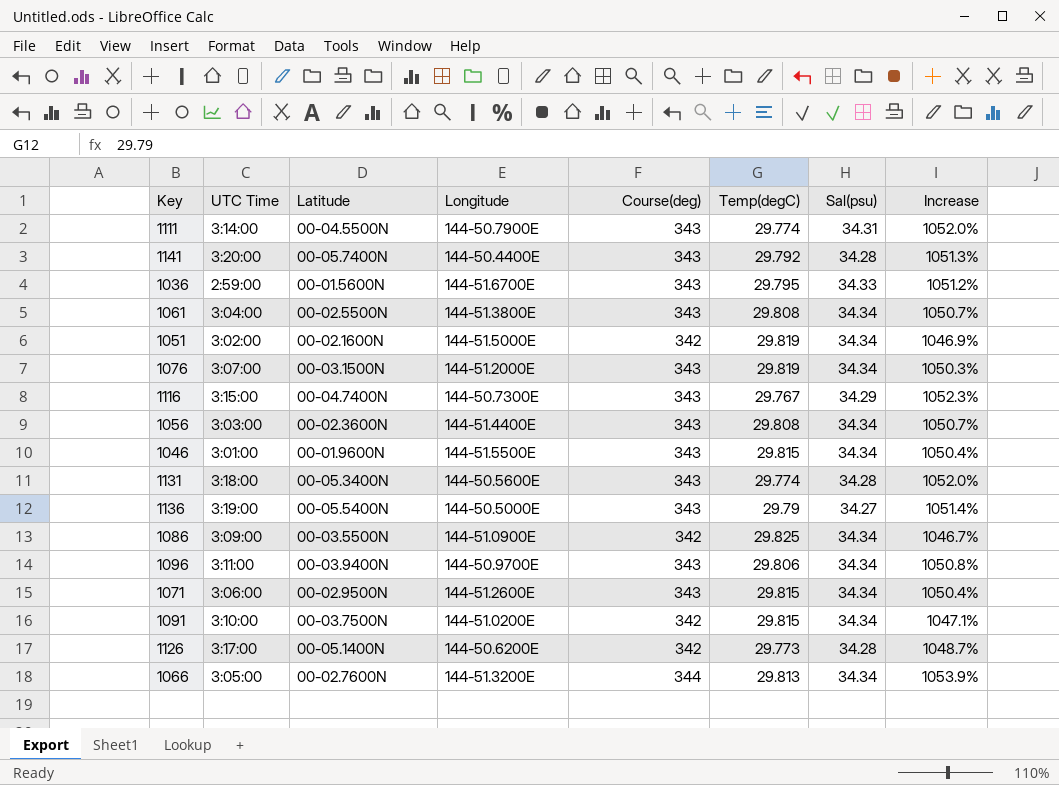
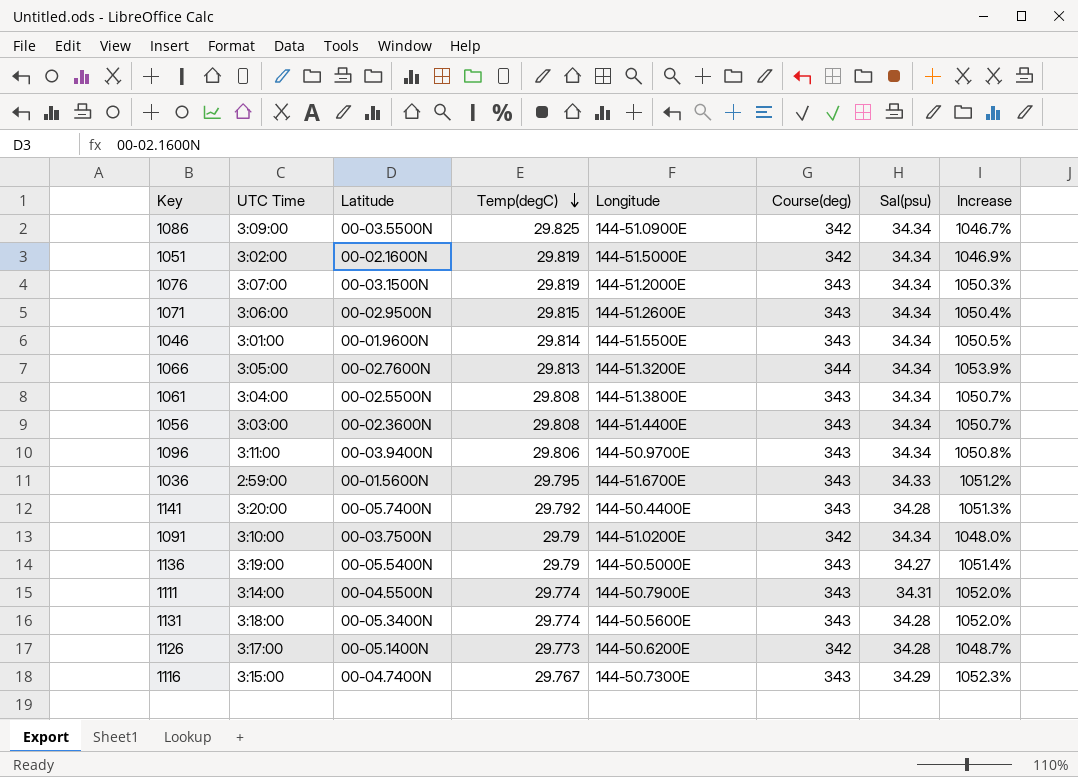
row order: none -> Temp(degC) descending
column Temp(degC) | position: 6 -> 4
1046 | Temp(degC): 29.815 -> 29.814
1046 | Increase: 1050.4% -> 1050.5%
1091 | Temp(degC): 29.815 -> 29.79
1091 | Increase: 1047.1% -> 1048.0%

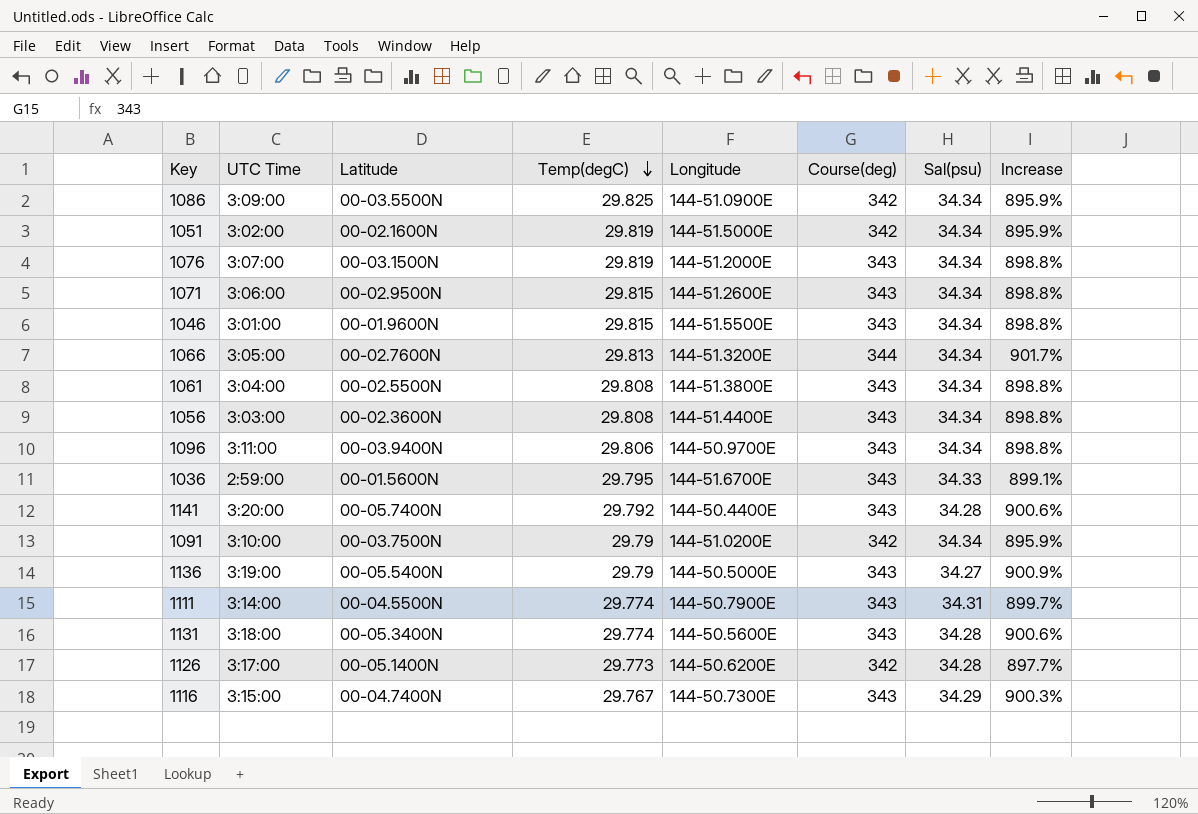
column Increase | formula: ([Course(deg)] - [Temp(degC)]) / [Temp(degC)] -> ([Course(deg)] - [Sal(psu)]) / [Sal(psu)]
1046 | Temp(degC): 29.814 -> 29.815

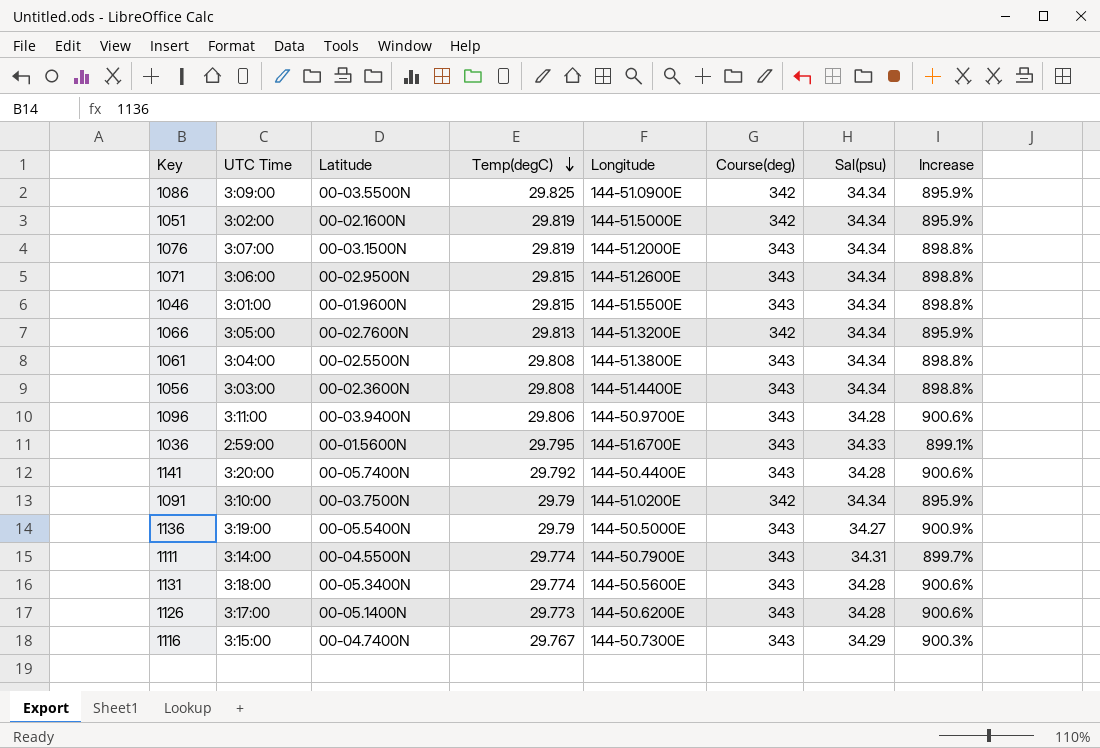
1066 | Course(deg): 344 -> 342
1066 | Increase: 901.7% -> 895.9%
1096 | Sal(psu): 34.34 -> 34.28
1096 | Increase: 898.8% -> 900.6%
1126 | Course(deg): 342 -> 343
1126 | Increase: 897.7% -> 900.6%

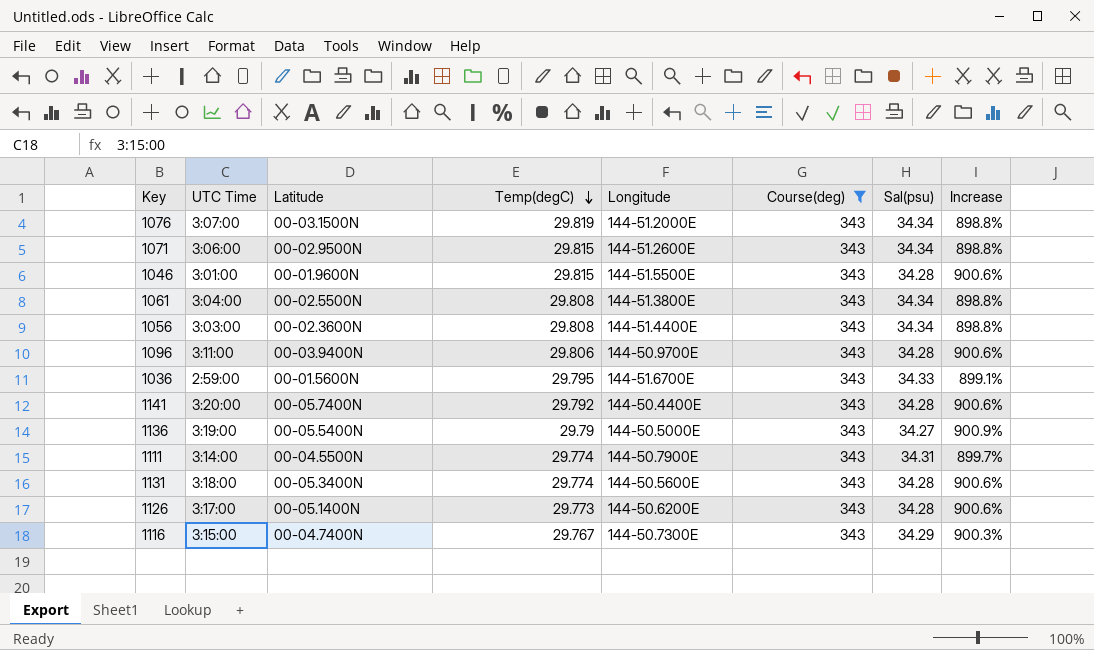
filter: none -> Course(deg) = 343
1046 | Sal(psu): 34.34 -> 34.28
1046 | Increase: 898.8% -> 900.6%

